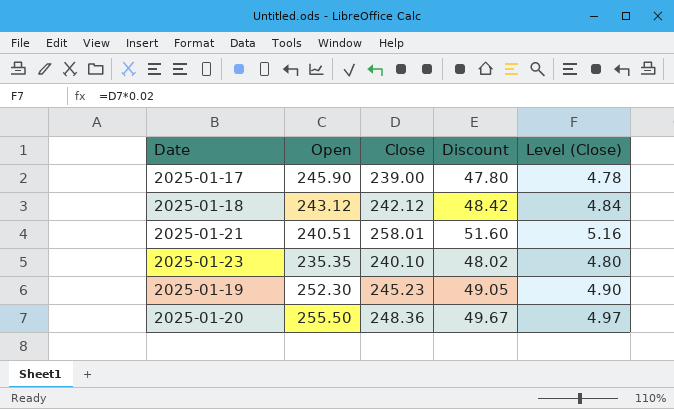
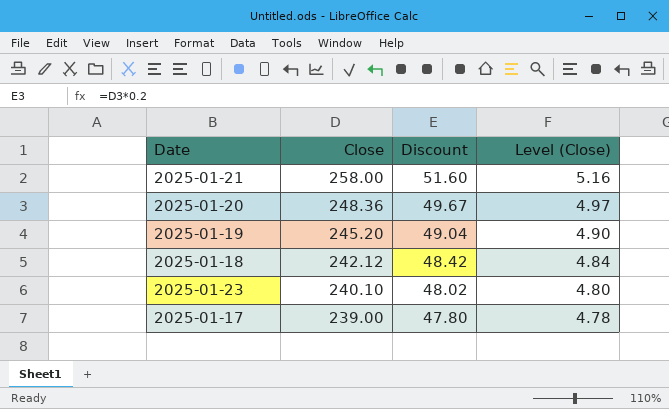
row order: none -> Close descending
column Open | position: 2 -> none
2025-01-21 | Close: 258.01 -> 258.00
2025-01-19 | Close: 245.23 -> 245.20
2025-01-19 | Discount: 49.05 -> 49.04

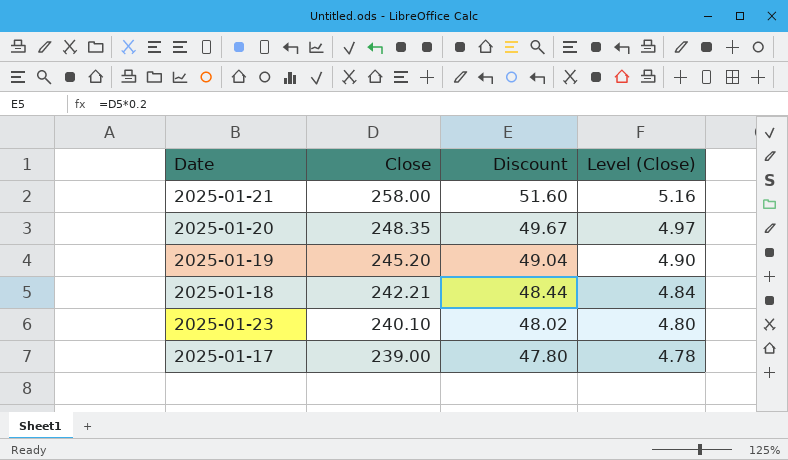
2025-01-20 | Close: 248.36 -> 248.35
2025-01-18 | Close: 242.12 -> 242.21
2025-01-18 | Discount: 48.42 -> 48.44

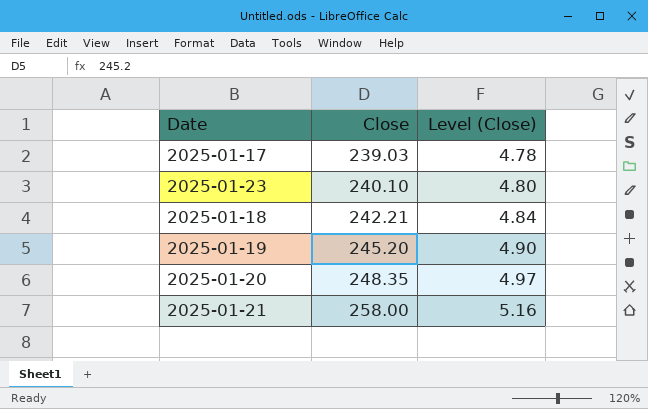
row order: Close descending -> Close ascending
column Discount | formula: [Close] * 0.2 -> none
2025-01-17 | Close: 239.00 -> 239.03

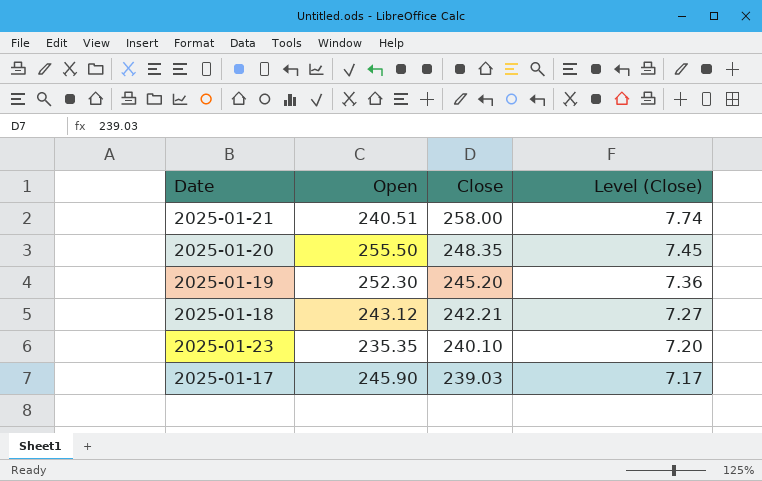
row order: Close ascending -> Close descending
column Open | position: none -> 2
column Level (Close) | formula: [Close] * 0.02 -> [Close] * 0.03

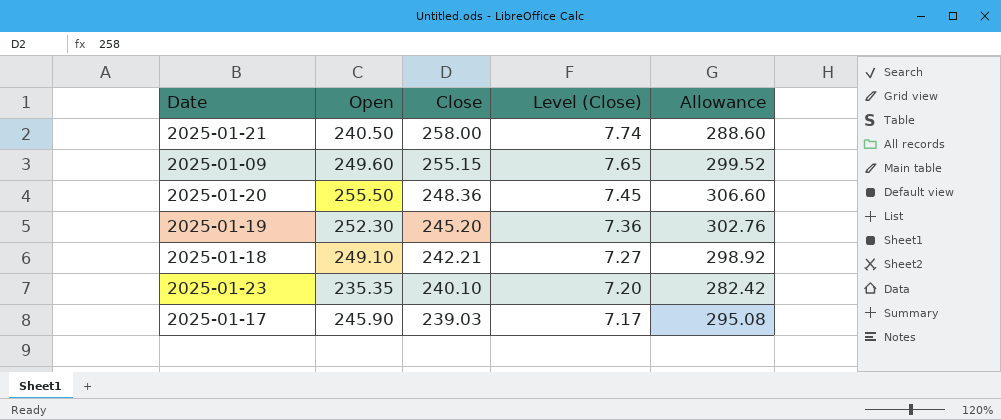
column Allowance | formula: none -> [Open] * 1.2
2025-01-21 | Open: 240.51 -> 240.50
row 2025-01-09: none -> 249.60 | 255.15 | 7.65 | 299.52
2025-01-20 | Close: 248.35 -> 248.36
2025-01-18 | Open: 243.12 -> 249.10

